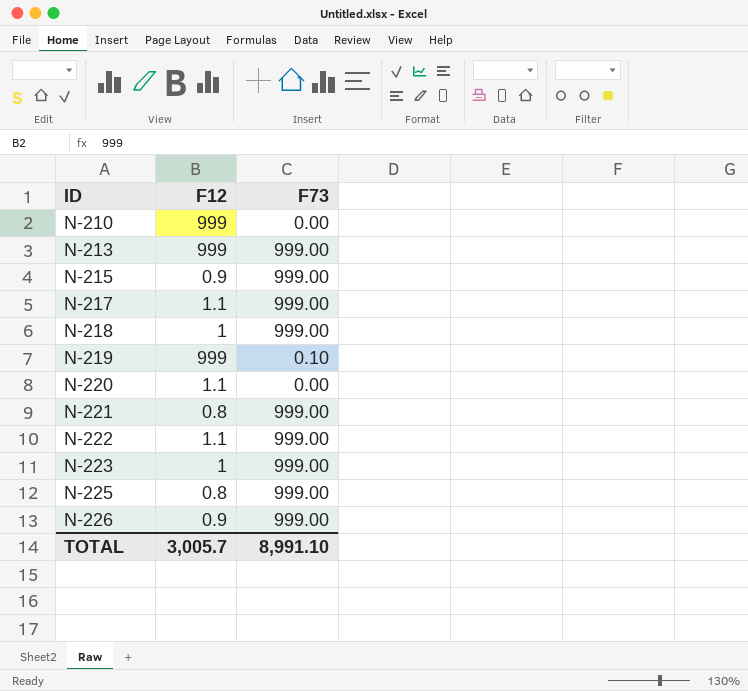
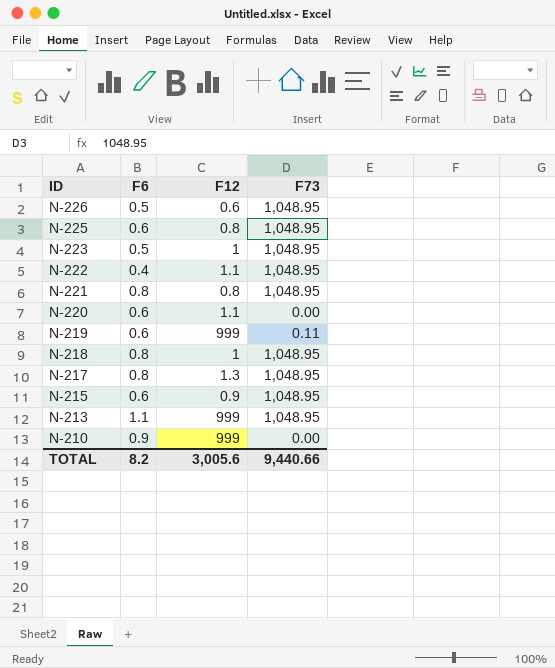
row order: ID ascending -> ID descending
column F6 | position: none -> 2
N-226 | F12: 0.9 -> 0.6
N-226 | F73: 999.00 -> 1,048.95
N-225 | F73: 999.00 -> 1,048.95
N-223 | F73: 999.00 -> 1,048.95
N-222 | F73: 999.00 -> 1,048.95
N-221 | F73: 999.00 -> 1,048.95
N-219 | F73: 0.10 -> 0.11
N-218 | F73: 999.00 -> 1,048.95
N-217 | F12: 1.1 -> 1.3
N-217 | F73: 999.00 -> 1,048.95
N-215 | F73: 999.00 -> 1,048.95
N-213 | F73: 999.00 -> 1,048.95
TOTAL | F12: 3,005.7 -> 3,005.6
TOTAL | F73: 8,991.10 -> 9,440.66

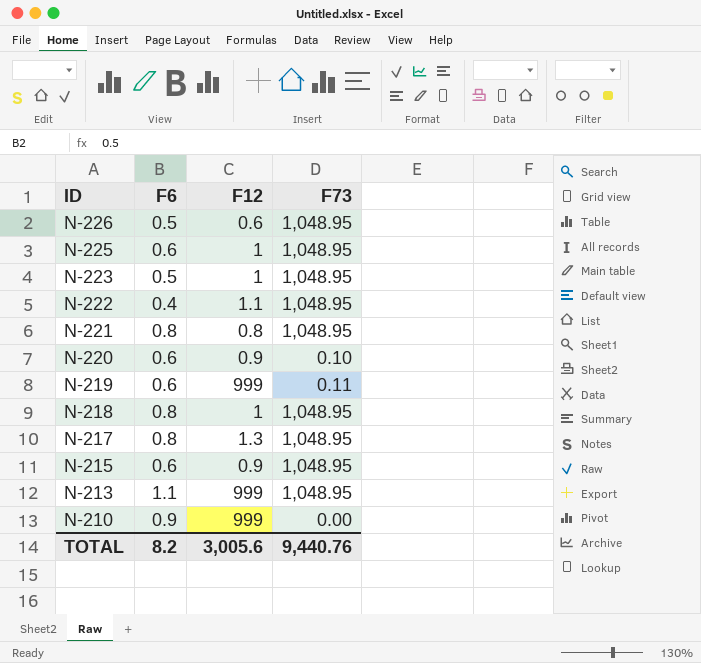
N-225 | F12: 0.8 -> 1
N-220 | F12: 1.1 -> 0.9
N-220 | F73: 0.00 -> 0.10
TOTAL | F73: 9,440.66 -> 9,440.76

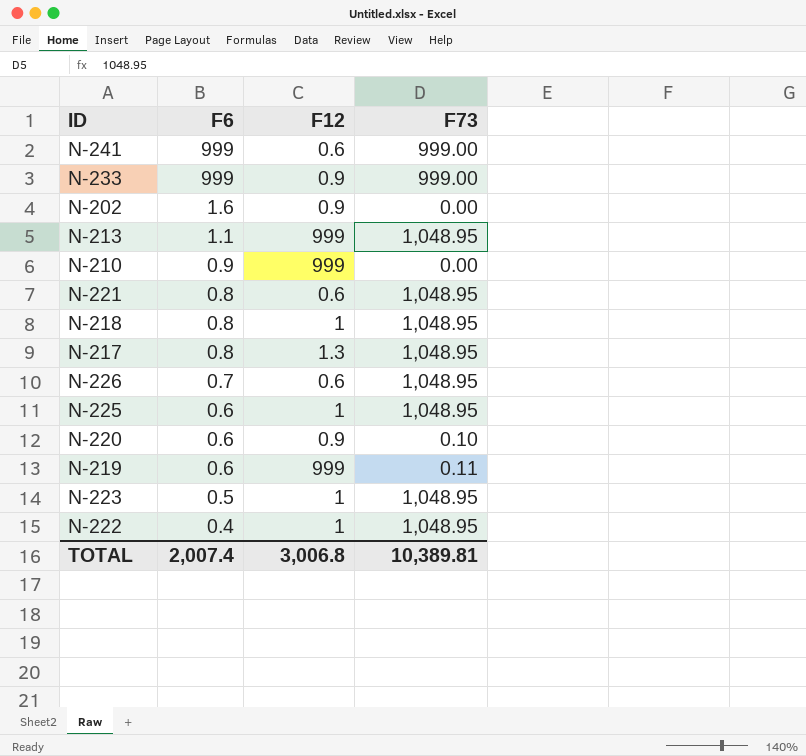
row order: ID descending -> F6 descending
row N-215: 0.6 | 0.9 | 1,048.95 -> none
row N-241: none -> 999 | 0.6 | 999.00
row N-233: none -> 999 | 0.9 | 999.00
row N-202: none -> 1.6 | 0.9 | 0.00
N-221 | F12: 0.8 -> 0.6
N-226 | F6: 0.5 -> 0.7
N-222 | F12: 1.1 -> 1
TOTAL | F6: 8.2 -> 2,007.4
TOTAL | F12: 3,005.6 -> 3,006.8
TOTAL | F73: 9,440.76 -> 10,389.81

